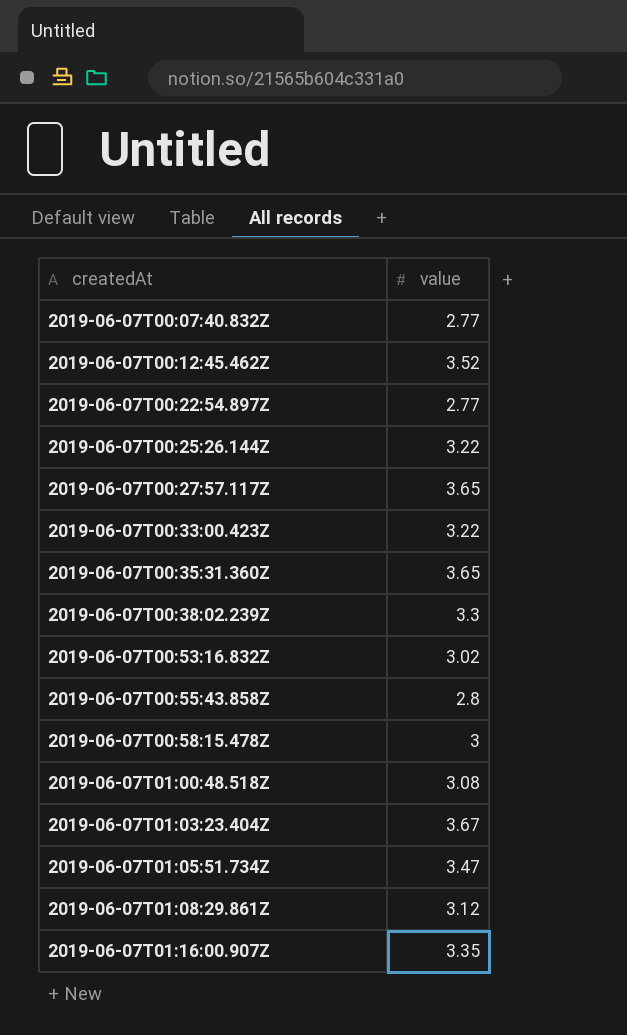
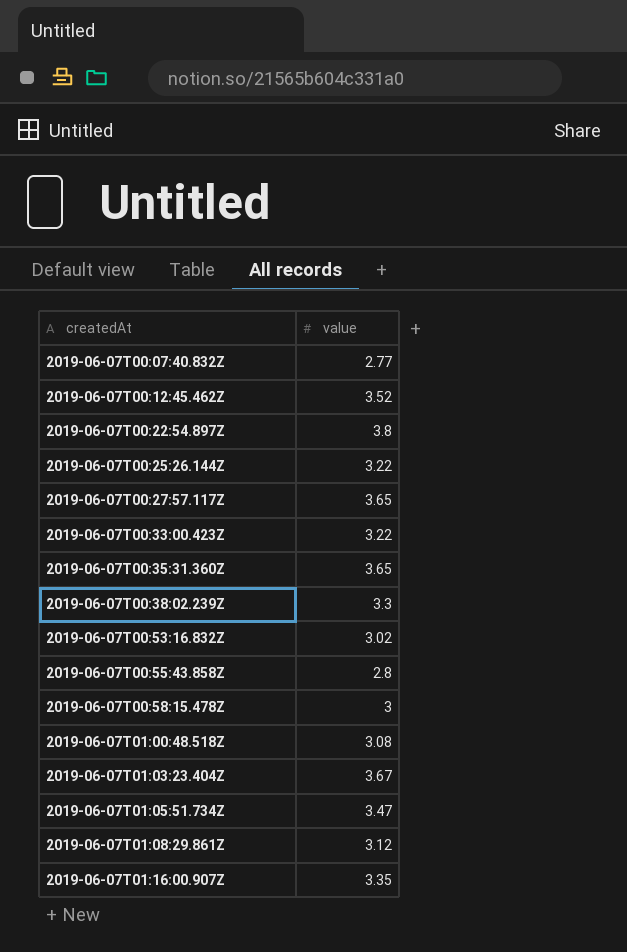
2019-06-07T00:22:54.897Z | value: 2.77 -> 3.8

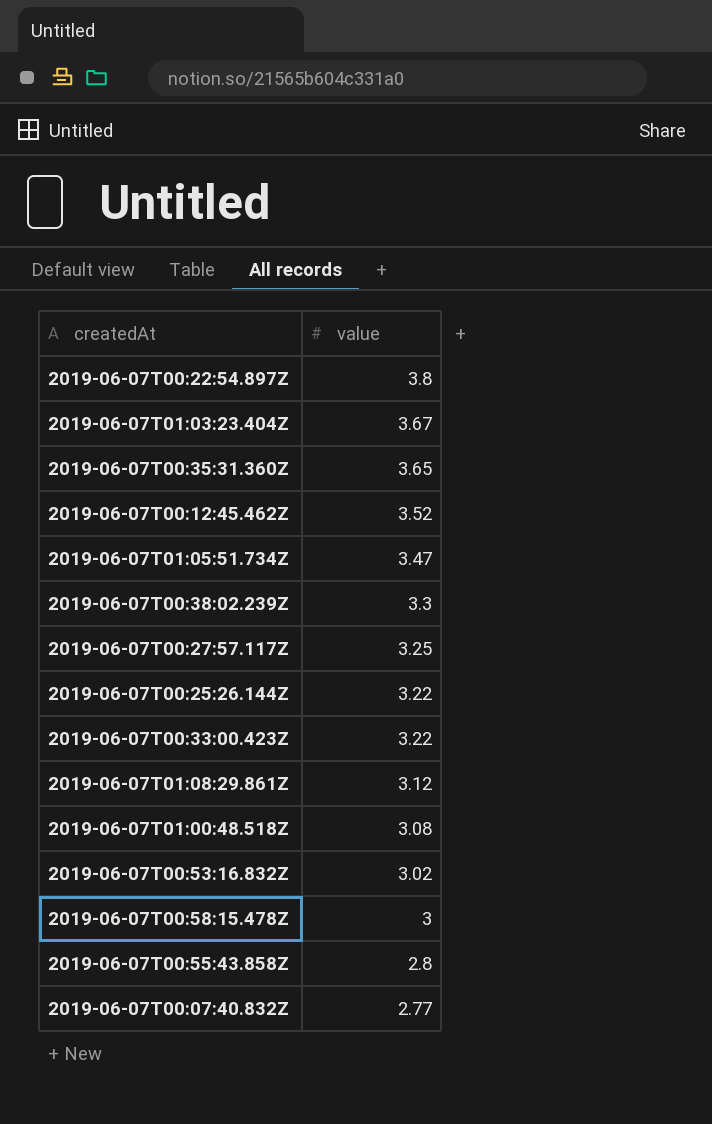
row order: createdAt ascending -> value descending
row 2019-06-07T01:16:00.907Z: 3.35 -> none
2019-06-07T00:27:57.117Z | value: 3.65 -> 3.25

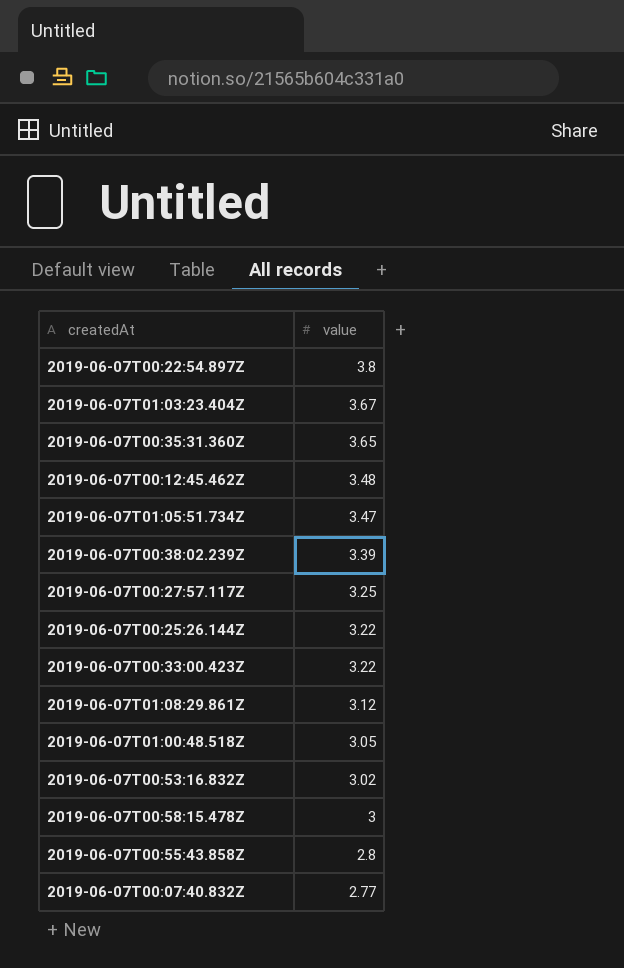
2019-06-07T00:12:45.462Z | value: 3.52 -> 3.48
2019-06-07T00:38:02.239Z | value: 3.3 -> 3.39
2019-06-07T01:00:48.518Z | value: 3.08 -> 3.05

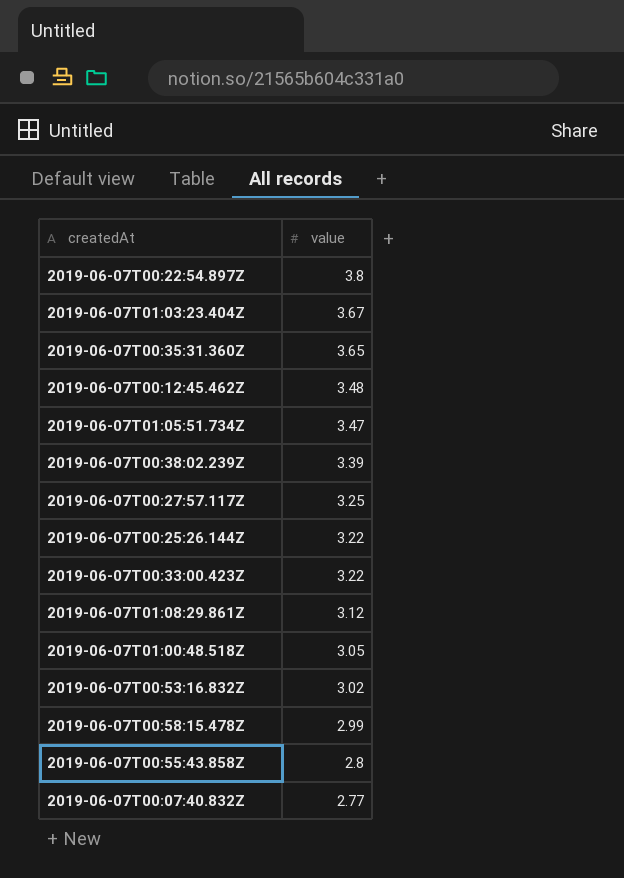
2019-06-07T00:58:15.478Z | value: 3 -> 2.99

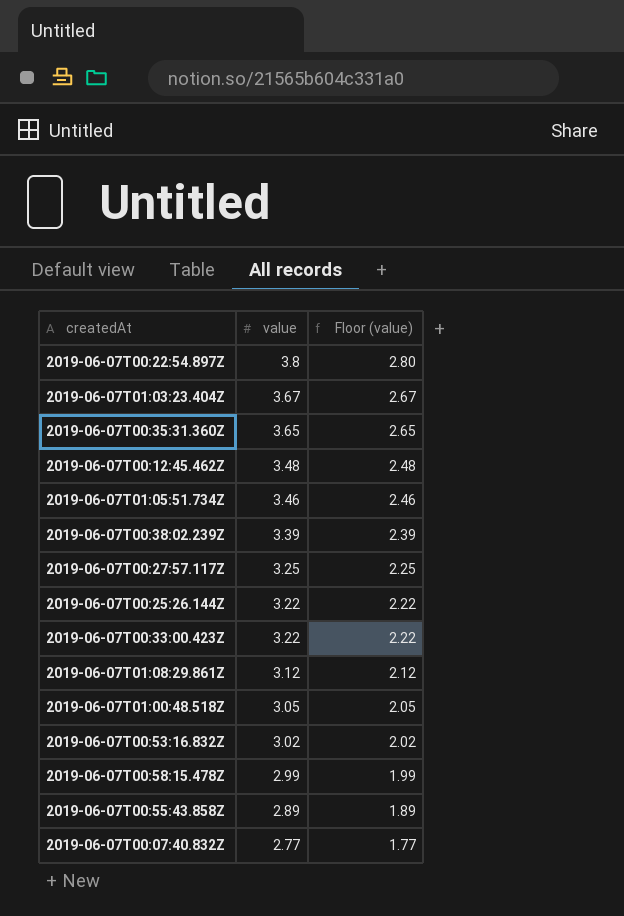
column Floor (value) | formula: none -> [value] - 1
2019-06-07T01:05:51.734Z | value: 3.47 -> 3.46
2019-06-07T00:55:43.858Z | value: 2.8 -> 2.89

